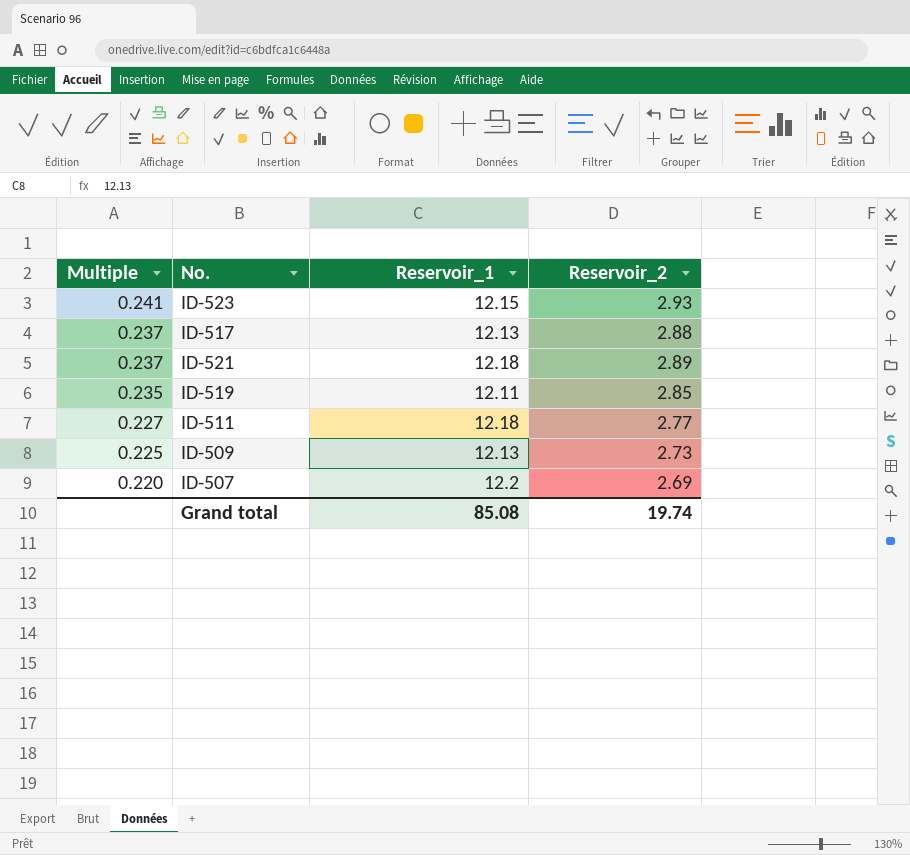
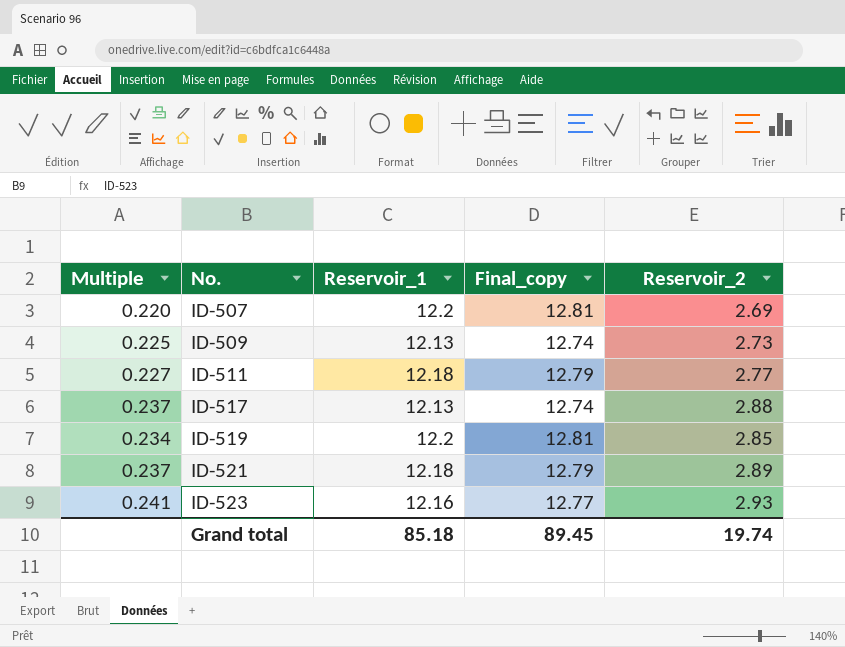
row order: Multiple descending -> No. ascending
column Final_copy | formula: none -> [Reservoir_1] * 1.05
ID-519 | Multiple: 0.235 -> 0.234
ID-519 | Reservoir_1: 12.11 -> 12.2
ID-523 | Reservoir_1: 12.15 -> 12.16
Grand total | Reservoir_1: 85.08 -> 85.18

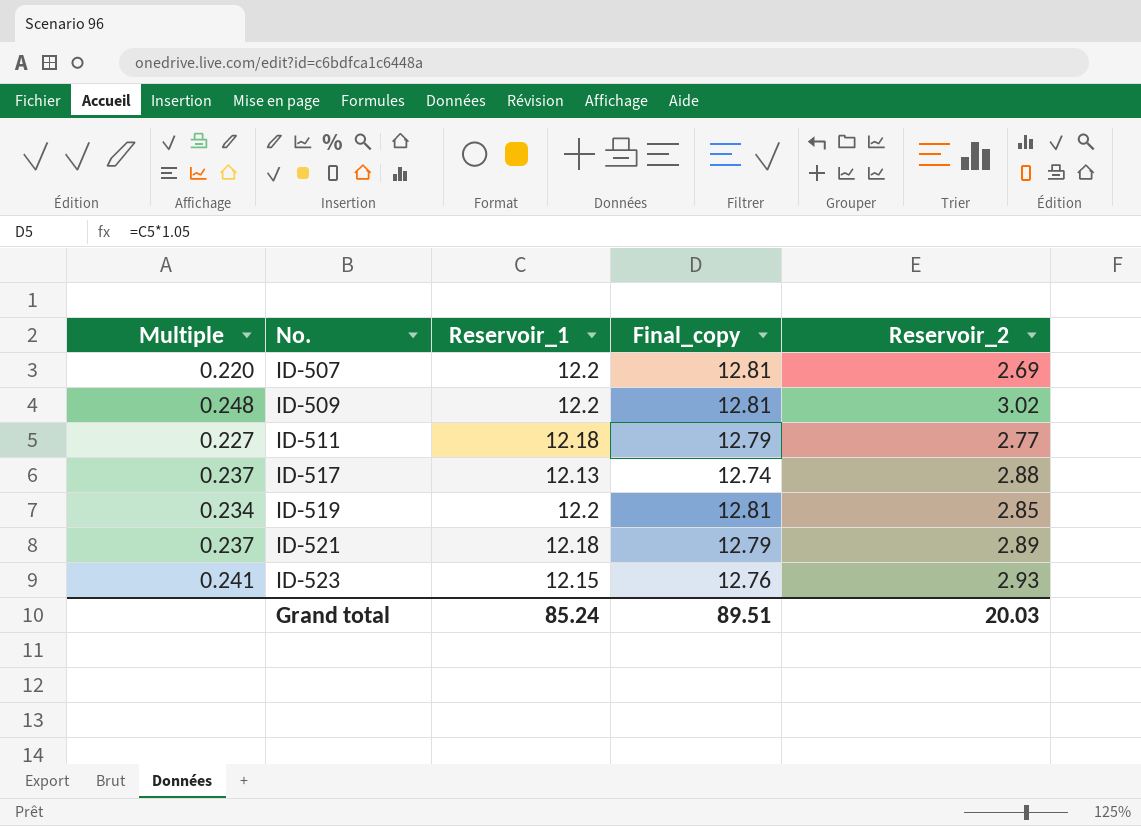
ID-509 | Multiple: 0.225 -> 0.248
ID-509 | Reservoir_1: 12.13 -> 12.2
ID-509 | Final_copy: 12.74 -> 12.81
ID-509 | Reservoir_2: 2.73 -> 3.02
ID-523 | Reservoir_1: 12.16 -> 12.15
ID-523 | Final_copy: 12.77 -> 12.76
Grand total | Reservoir_1: 85.18 -> 85.24
Grand total | Final_copy: 89.45 -> 89.51
Grand total | Reservoir_2: 19.74 -> 20.03

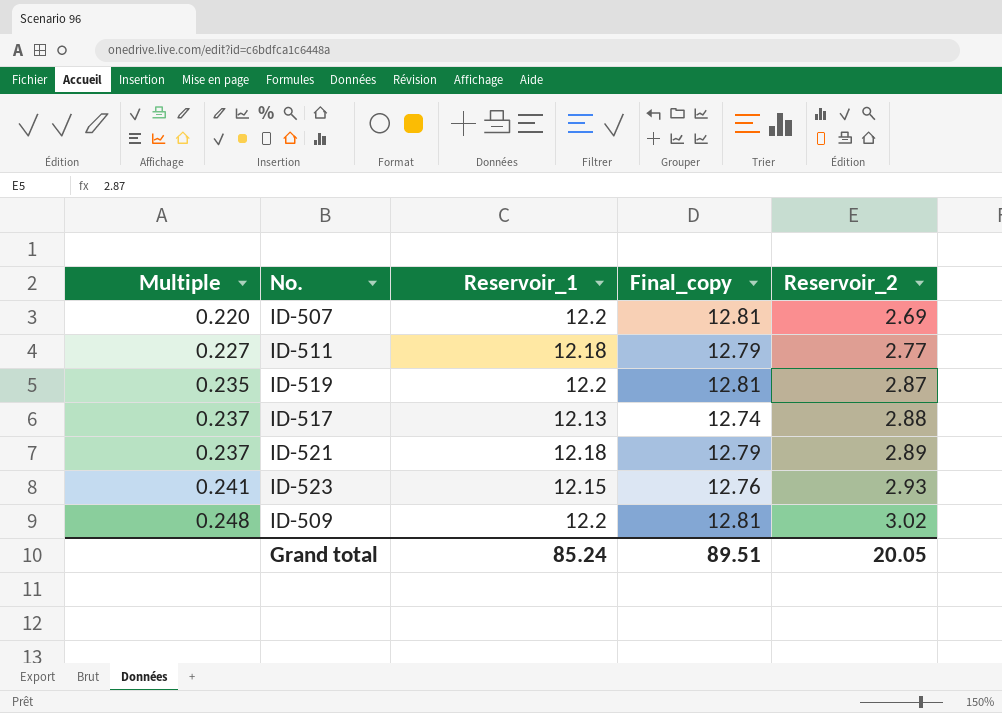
row order: No. ascending -> Multiple ascending
ID-519 | Multiple: 0.234 -> 0.235
ID-519 | Reservoir_2: 2.85 -> 2.87
Grand total | Reservoir_2: 20.03 -> 20.05

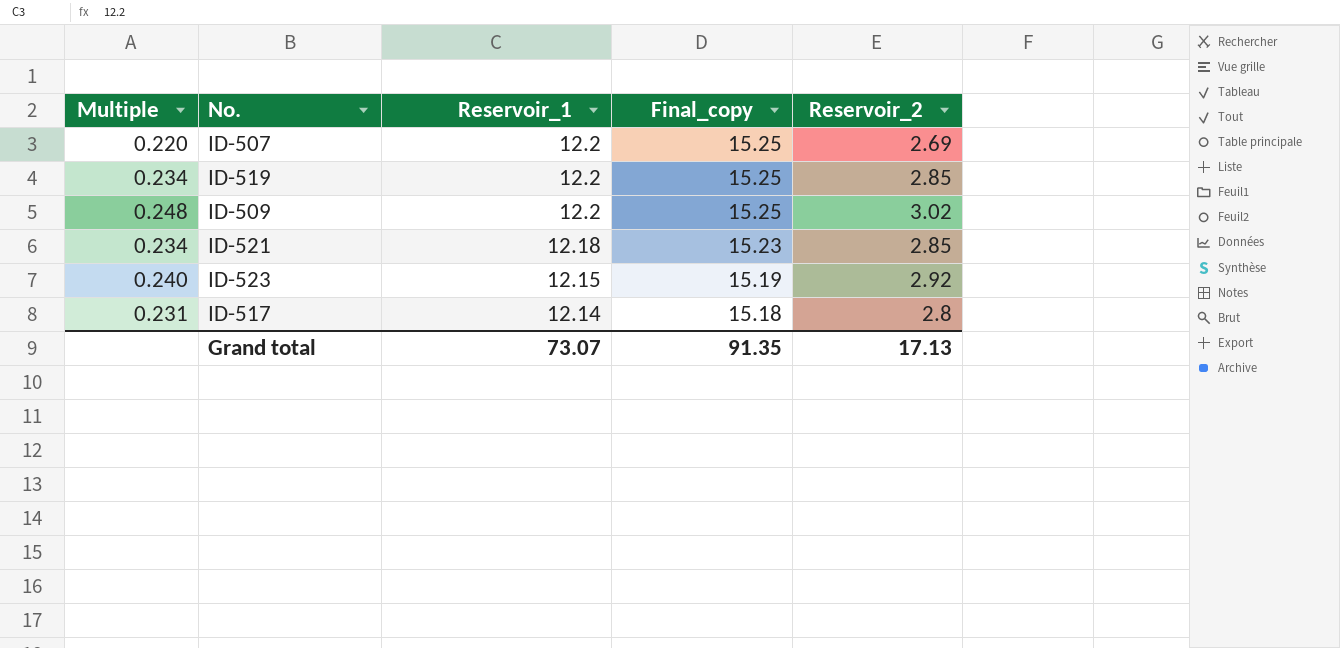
row order: Multiple ascending -> Reservoir_1 descending
column Final_copy | formula: [Reservoir_1] * 1.05 -> [Reservoir_1] * 1.25
row ID-511: 0.227 | 12.18 | 12.79 | 2.77 -> none
ID-519 | Multiple: 0.235 -> 0.234
ID-519 | Reservoir_2: 2.87 -> 2.85
ID-521 | Multiple: 0.237 -> 0.234
ID-521 | Reservoir_2: 2.89 -> 2.85
ID-523 | Multiple: 0.241 -> 0.240
ID-523 | Reservoir_2: 2.93 -> 2.92
ID-517 | Multiple: 0.237 -> 0.231
ID-517 | Reservoir_1: 12.13 -> 12.14
ID-517 | Reservoir_2: 2.88 -> 2.8
Grand total | Reservoir_1: 85.24 -> 73.07
Grand total | Final_copy: 89.51 -> 91.35
Grand total | Reservoir_2: 20.05 -> 17.13

